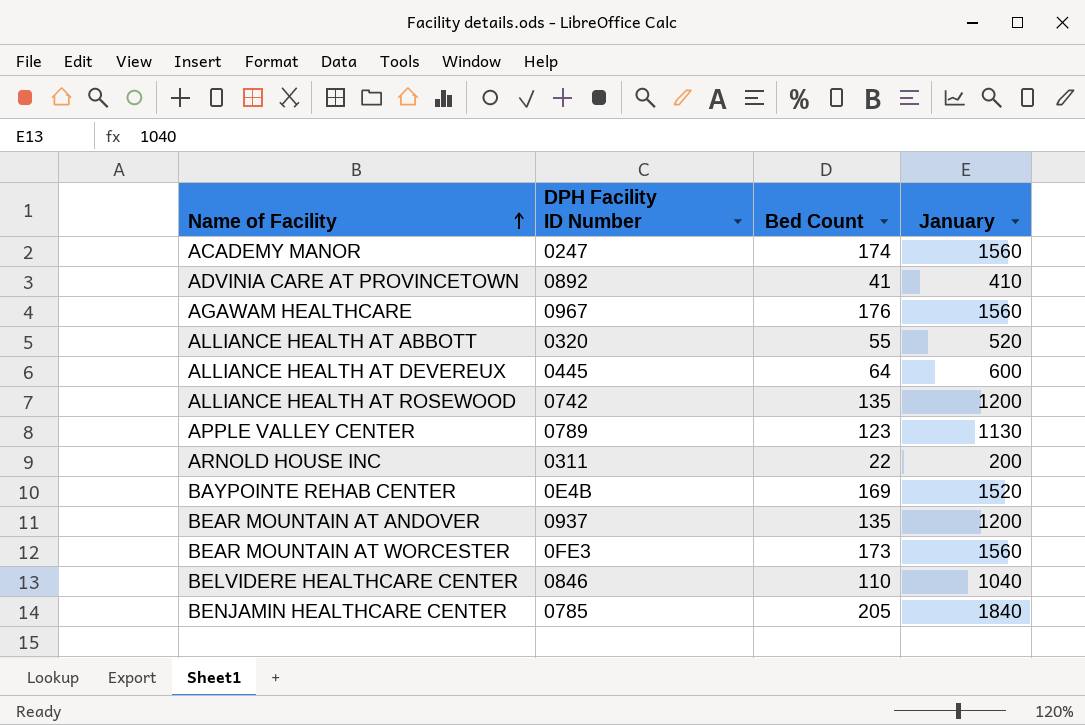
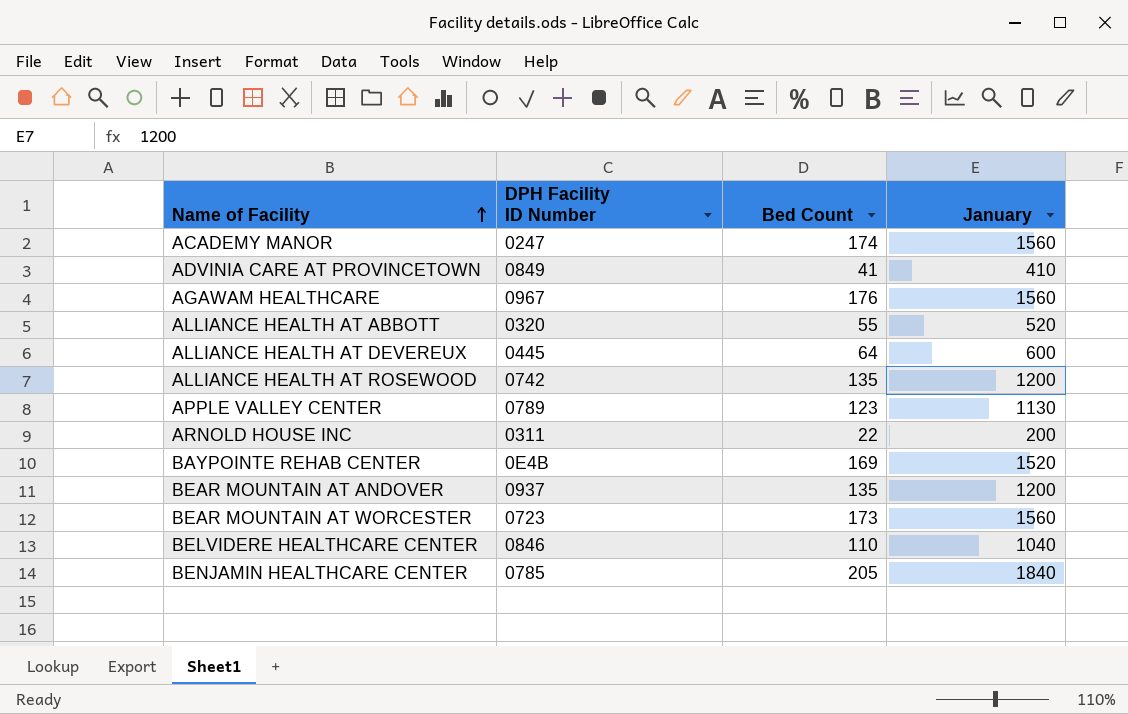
ADVINIA CARE AT PROVINCETOWN | DPH Facility ID Number: 0892 -> 0849
BEAR MOUNTAIN AT WORCESTER | DPH Facility ID Number: 0FE3 -> 0723

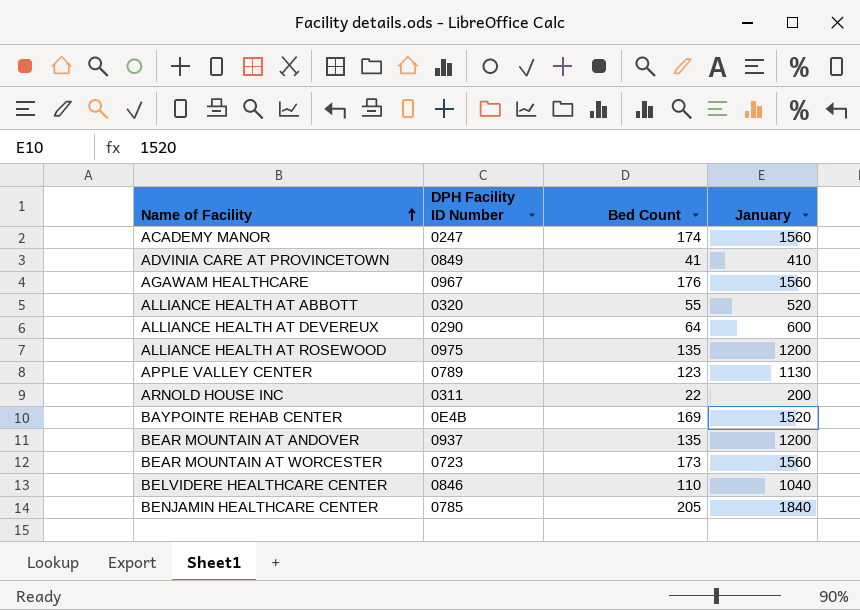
ALLIANCE HEALTH AT DEVEREUX | DPH Facility ID Number: 0445 -> 0290
ALLIANCE HEALTH AT ROSEWOOD | DPH Facility ID Number: 0742 -> 0975

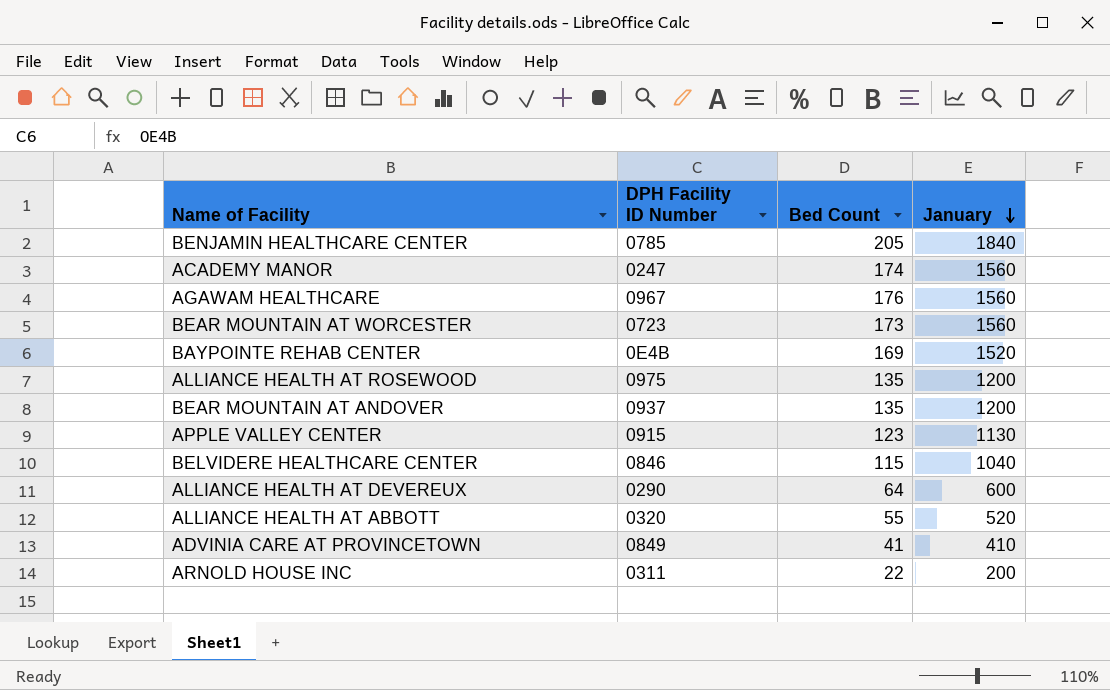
row order: Name of Facility ascending -> January descending
APPLE VALLEY CENTER | DPH Facility ID Number: 0789 -> 0915
BELVIDERE HEALTHCARE CENTER | Bed Count: 110 -> 115

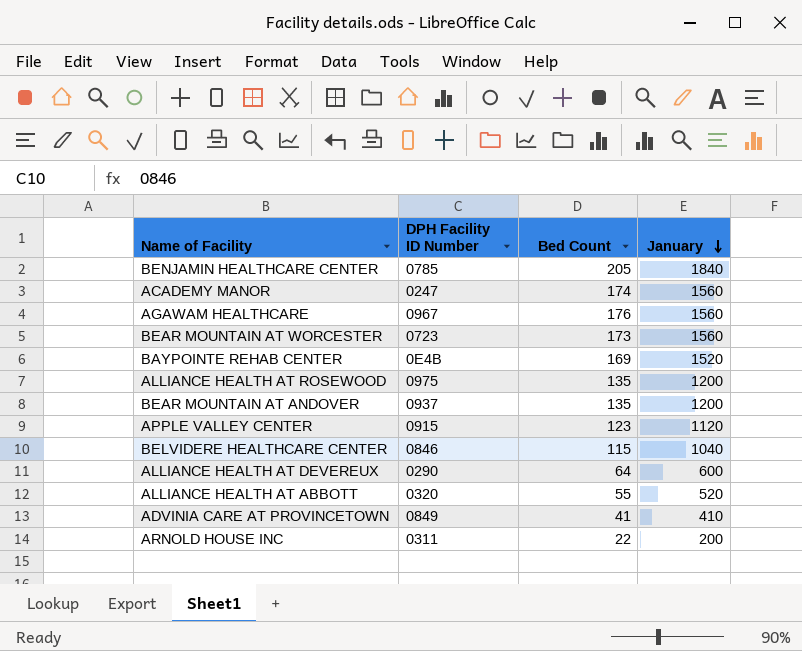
APPLE VALLEY CENTER | January: 1130 -> 1120

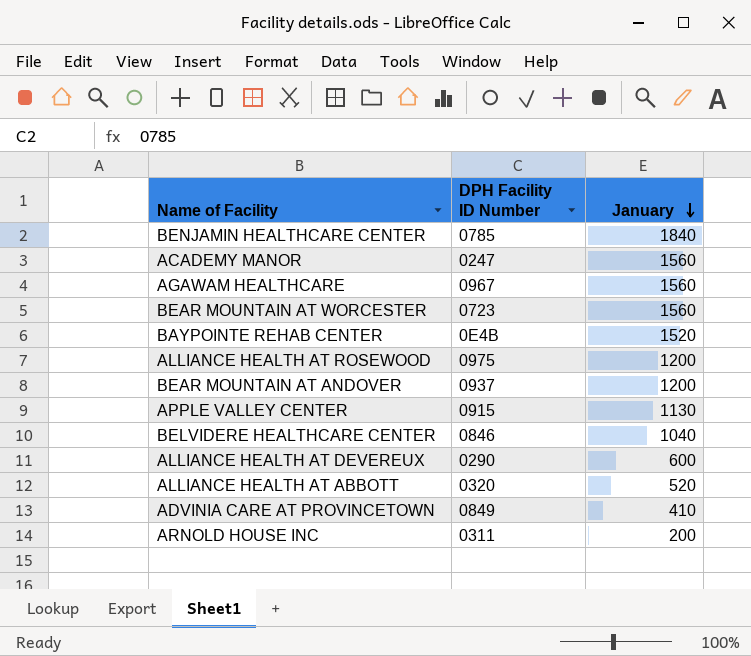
column Bed Count | position: 3 -> none
APPLE VALLEY CENTER | January: 1120 -> 1130

